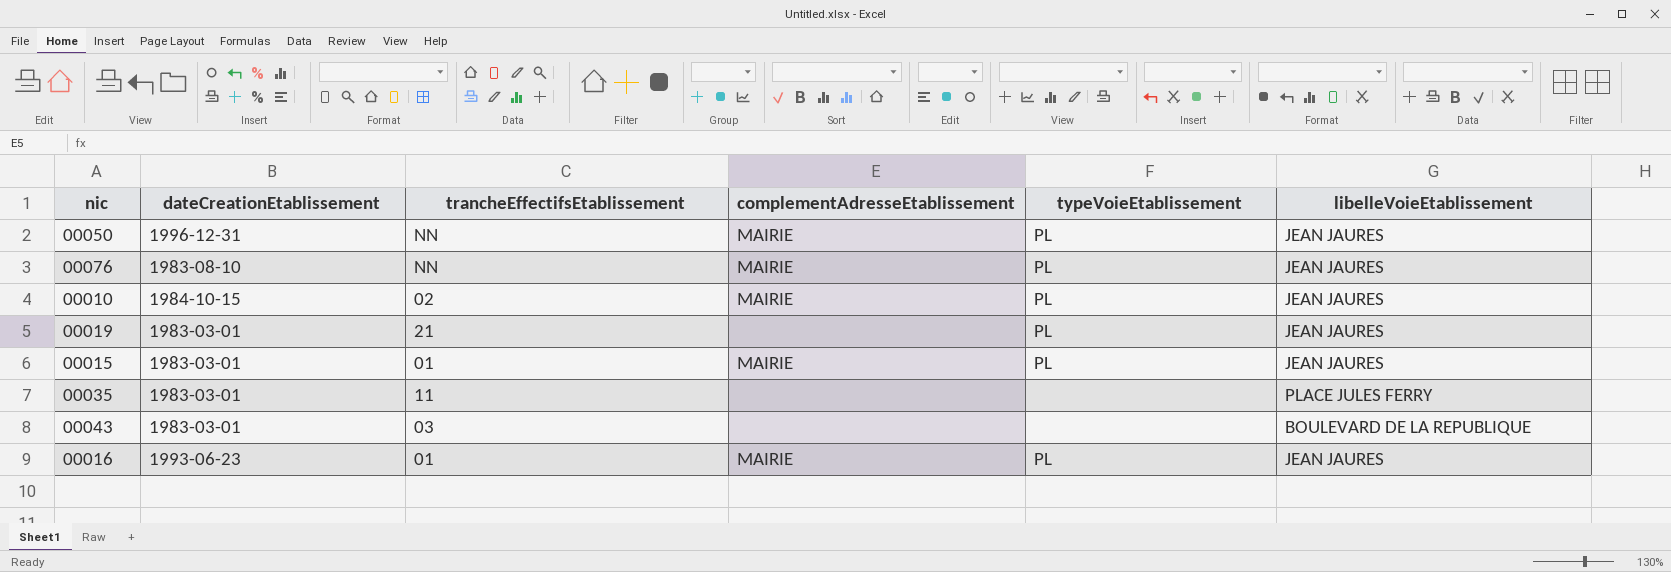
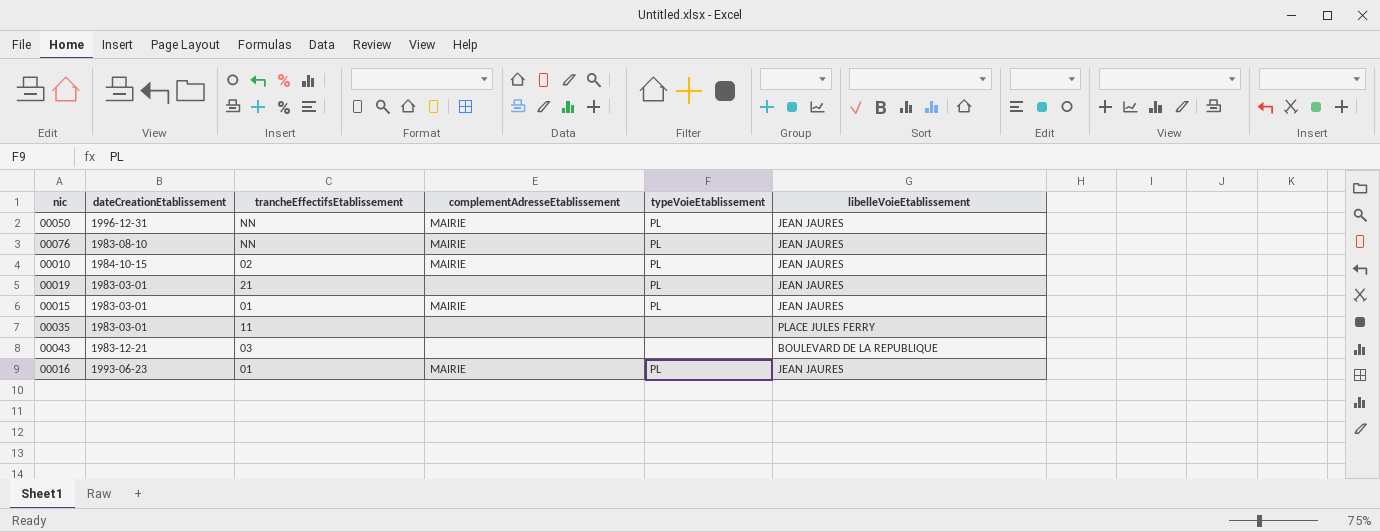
00043 | dateCreationEtablissement: 1983-03-01 -> 1983-12-21

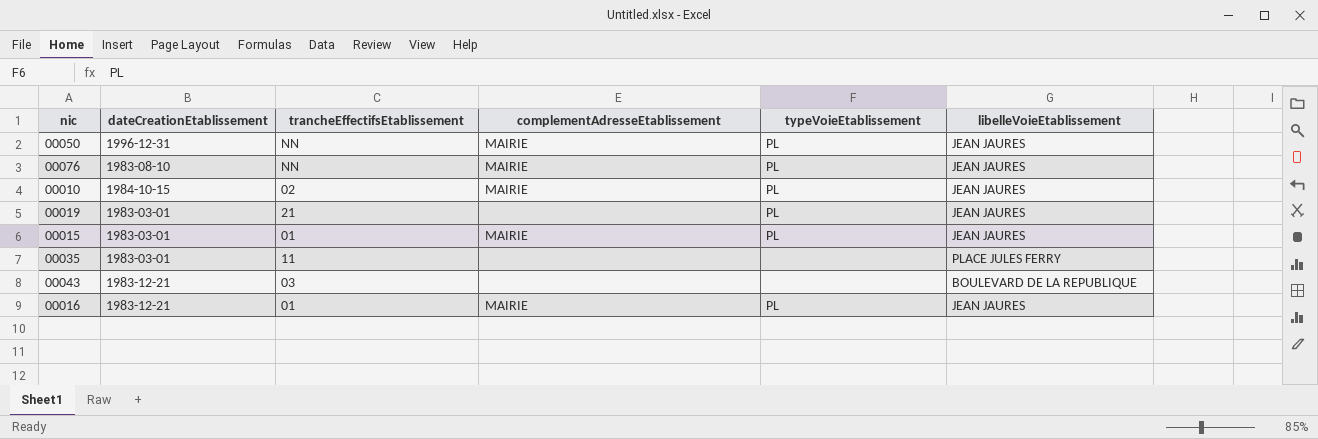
00016 | dateCreationEtablissement: 1993-06-23 -> 1983-12-21

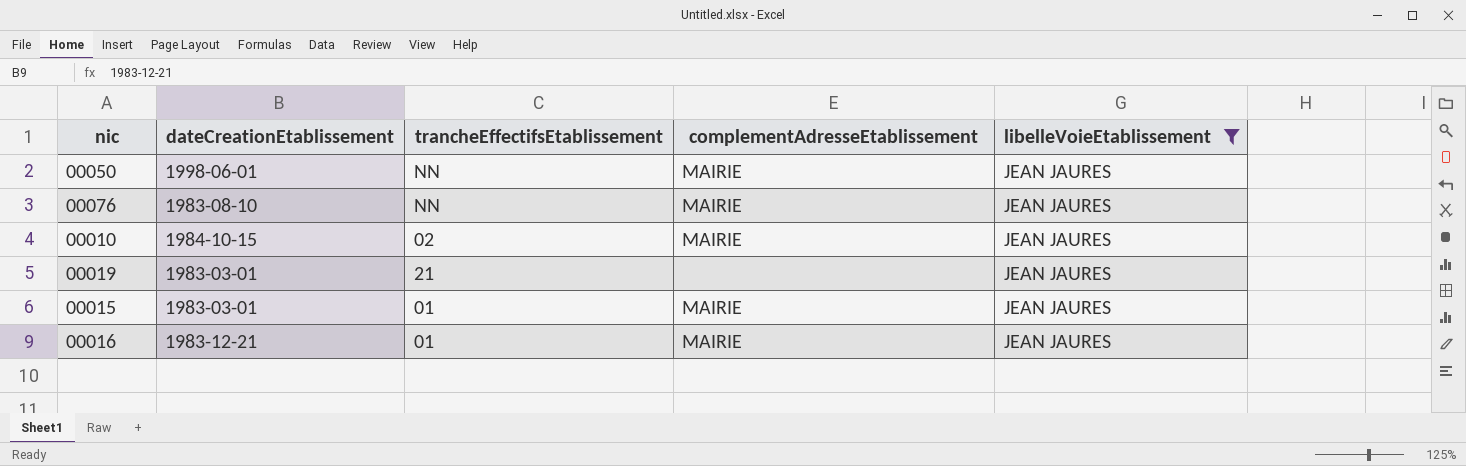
filter: none -> libelleVoieEtablissement = JEAN JAURES
column typeVoieEtablissement | position: 5 -> none
00050 | dateCreationEtablissement: 1996-12-31 -> 1998-06-01

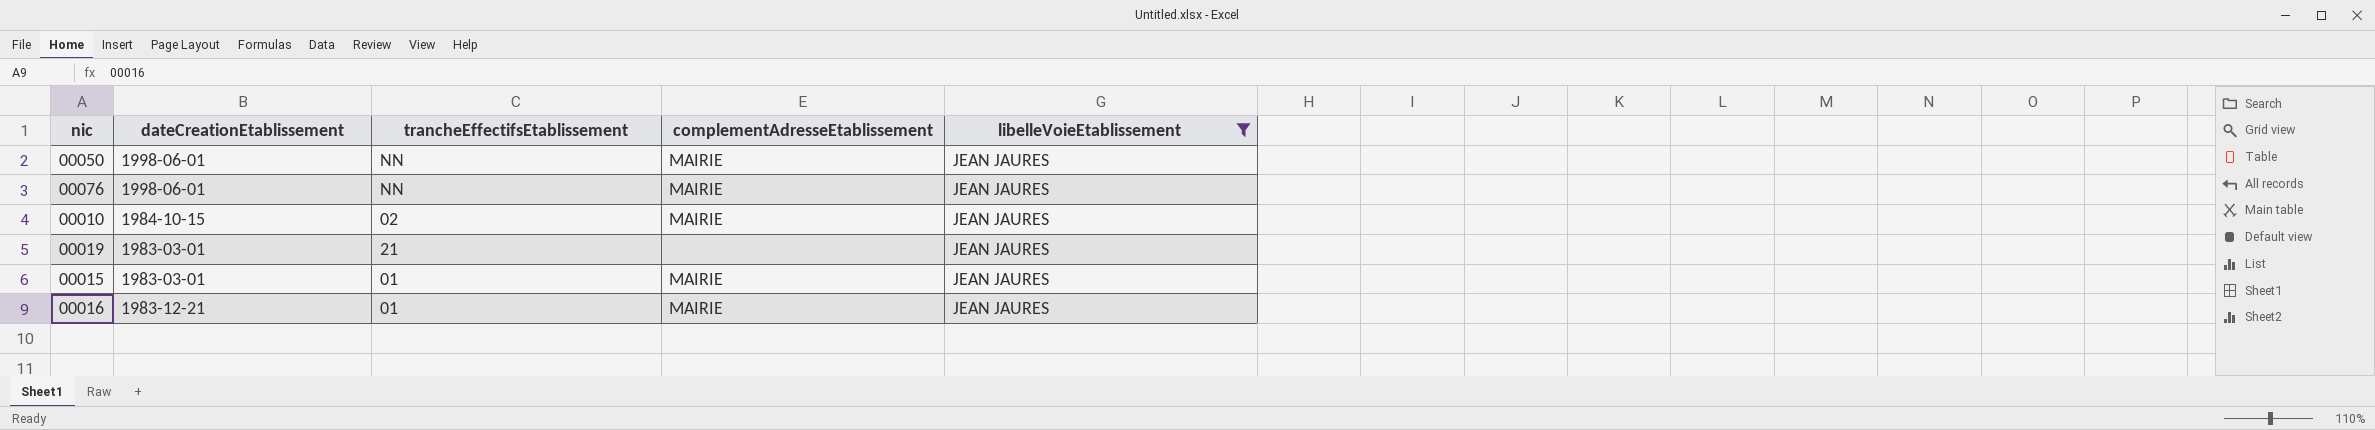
00076 | dateCreationEtablissement: 1983-08-10 -> 1998-06-01

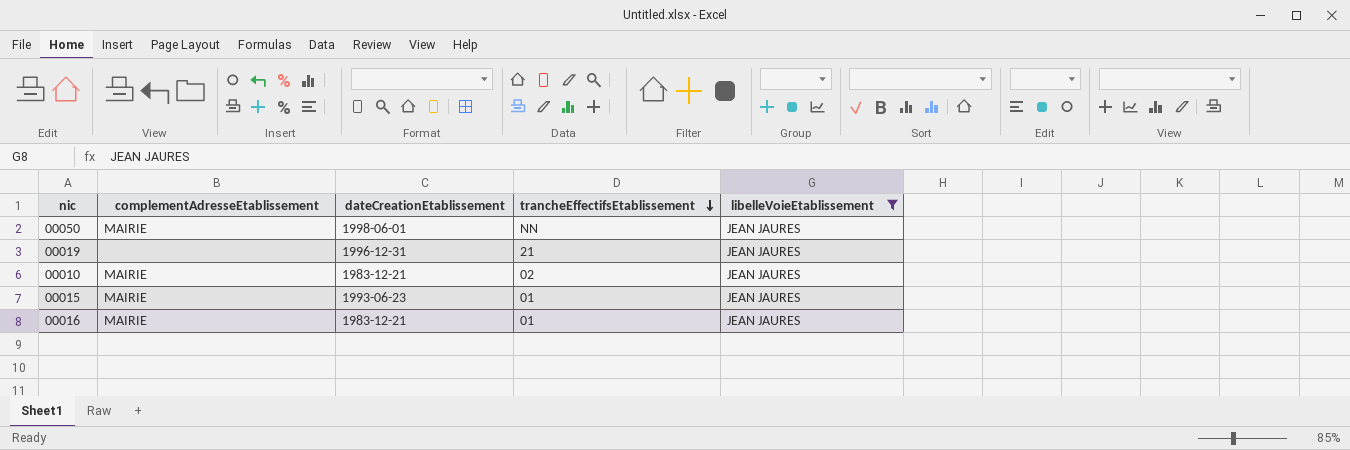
row order: none -> trancheEffectifsEtablissement descending
column complementAdresseEtablissement | position: 4 -> 2
row 00076: 1998-06-01 | NN | MAIRIE | JEAN JAURES -> none
00019 | dateCreationEtablissement: 1983-03-01 -> 1996-12-31
00010 | dateCreationEtablissement: 1984-10-15 -> 1983-12-21
00015 | dateCreationEtablissement: 1983-03-01 -> 1993-06-23

